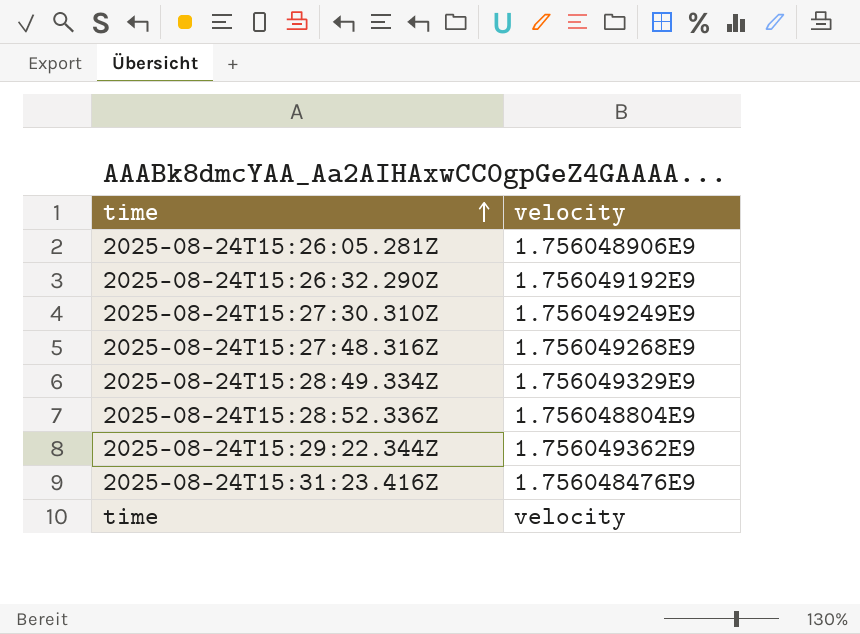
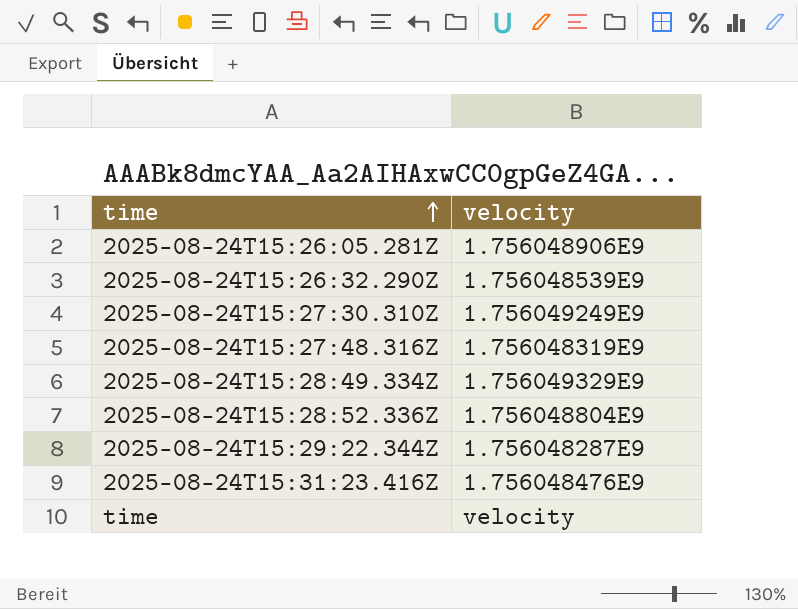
2025-08-24T15:26:32.290Z | velocity: 1.756049192E9 -> 1.756048539E9
2025-08-24T15:27:48.316Z | velocity: 1.756049268E9 -> 1.756048319E9
2025-08-24T15:29:22.344Z | velocity: 1.756049362E9 -> 1.756048287E9

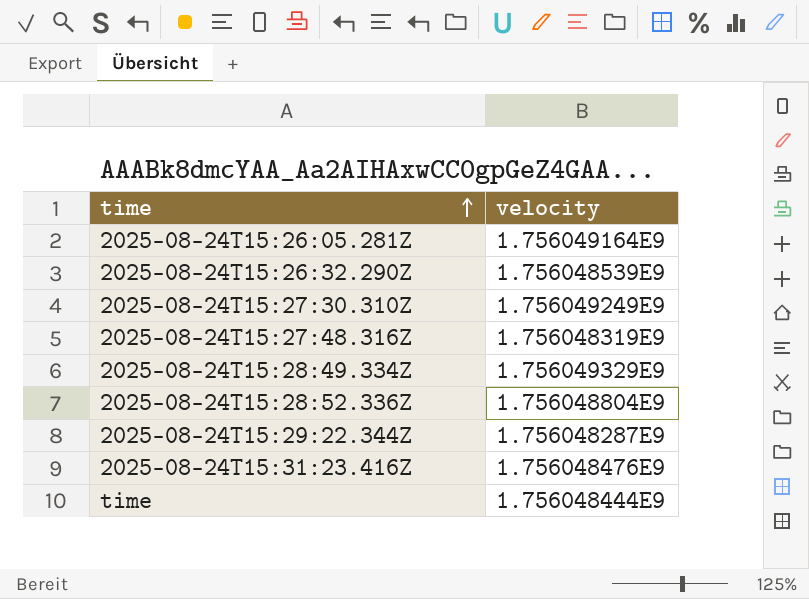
2025-08-24T15:26:05.281Z | velocity: 1.756048906E9 -> 1.756049164E9
time | velocity: velocity -> 1.756048444E9

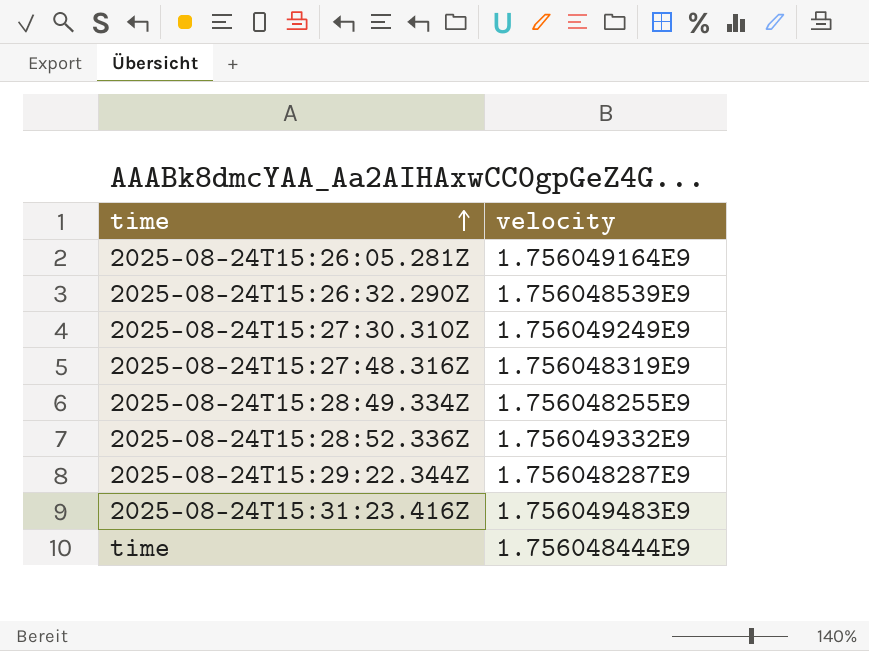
2025-08-24T15:28:49.334Z | velocity: 1.756049329E9 -> 1.756048255E9
2025-08-24T15:28:52.336Z | velocity: 1.756048804E9 -> 1.756049332E9
2025-08-24T15:31:23.416Z | velocity: 1.756048476E9 -> 1.756049483E9

